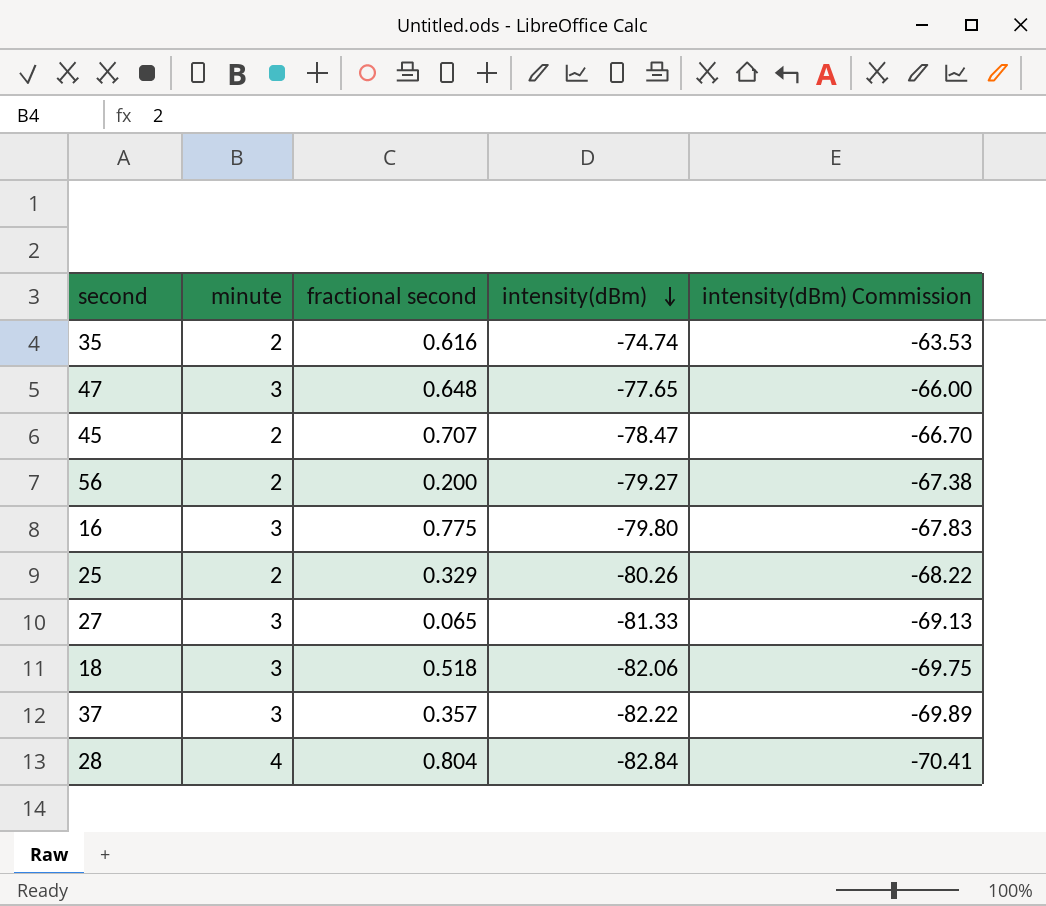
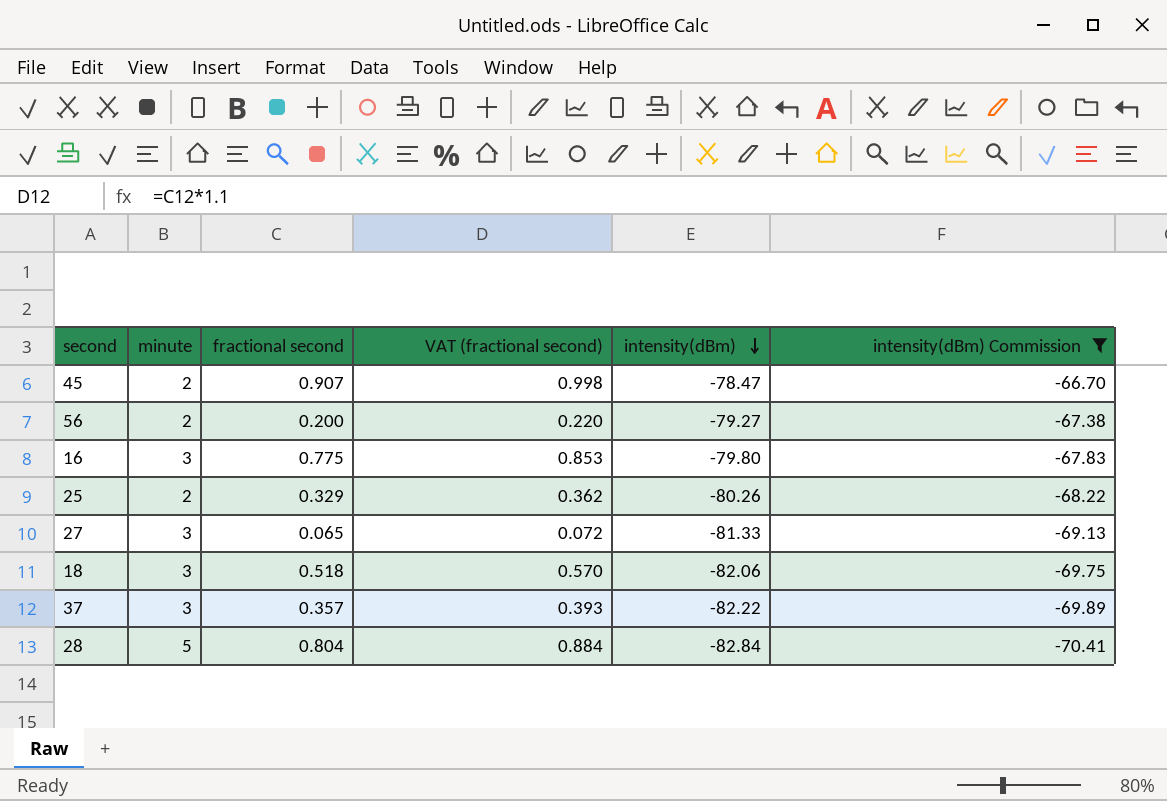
filter: none -> intensity(dBm) Commission <= -66.70
column VAT (fractional second) | formula: none -> [fractional second] * 1.1
45 | fractional second: 0.707 -> 0.907
28 | minute: 4 -> 5

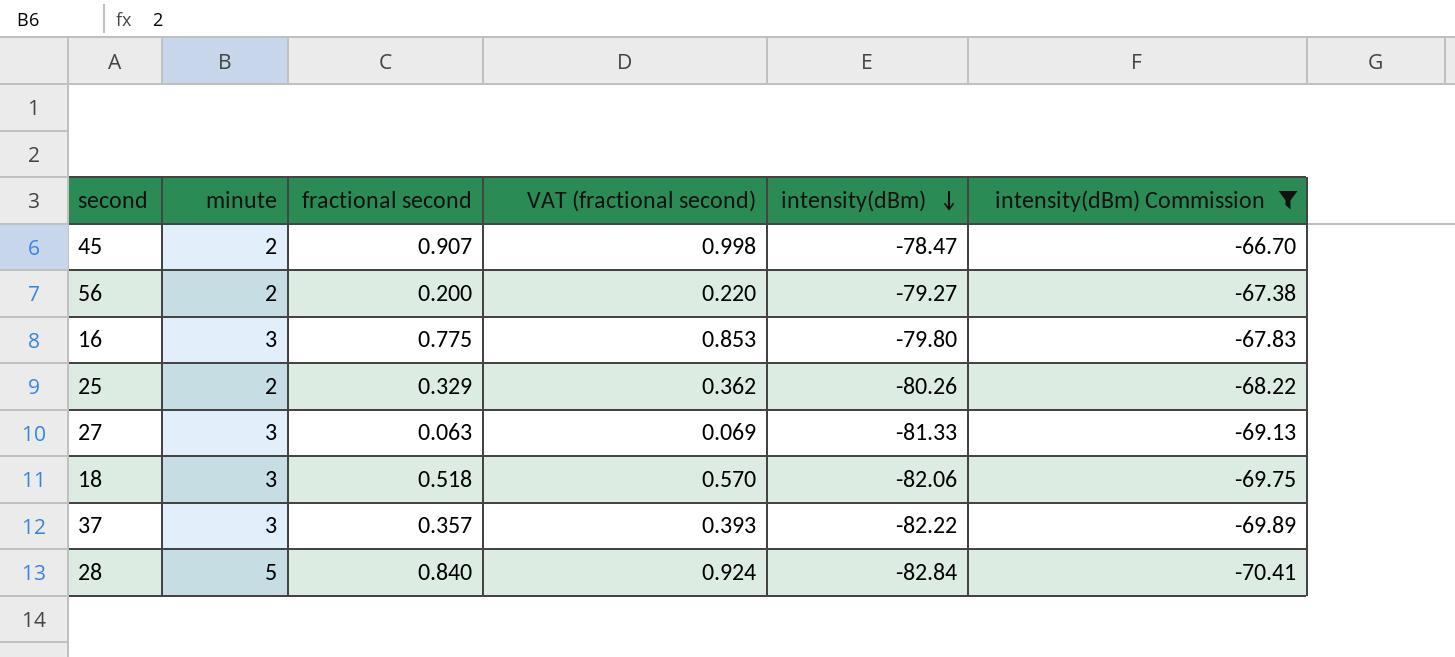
27 | fractional second: 0.065 -> 0.063
27 | VAT (fractional second): 0.072 -> 0.069
28 | fractional second: 0.804 -> 0.840
28 | VAT (fractional second): 0.884 -> 0.924

